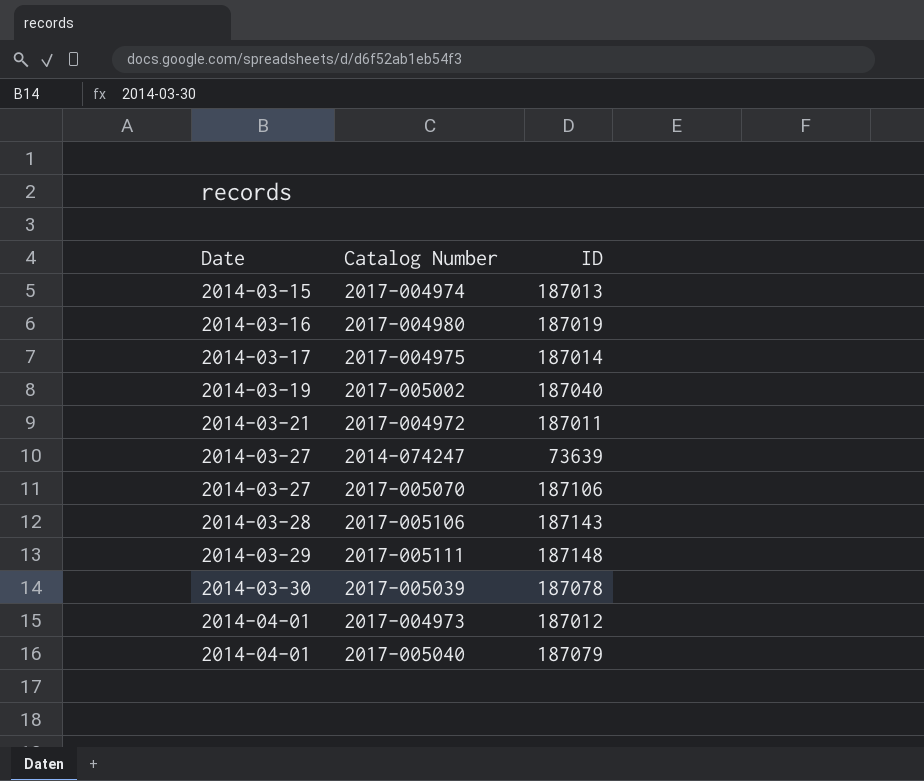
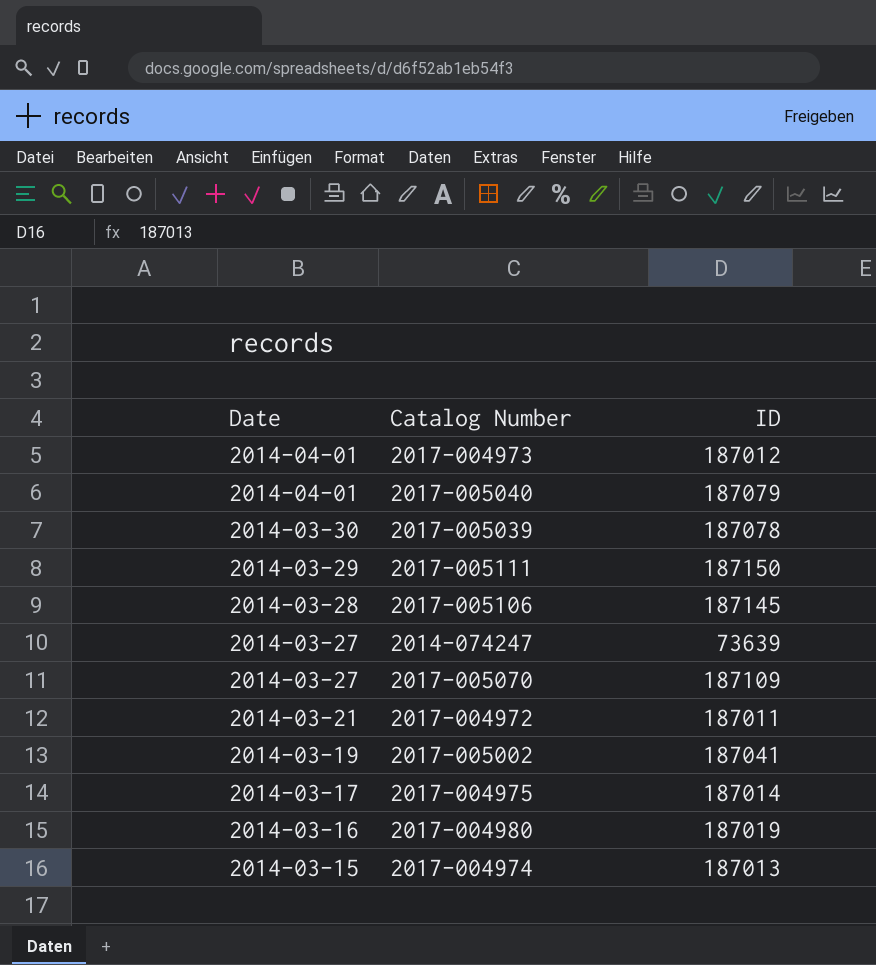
row order: Date ascending -> Date descending
2017-005111 | ID: 187148 -> 187150
2017-005106 | ID: 187143 -> 187145
2017-005070 | ID: 187106 -> 187109
2017-005002 | ID: 187040 -> 187041

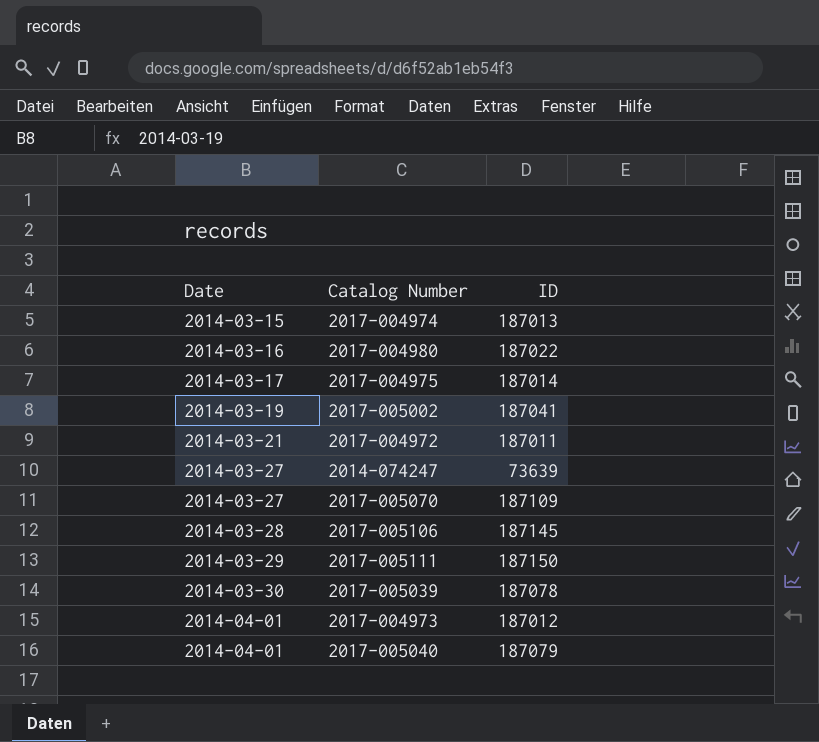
row order: Date descending -> Date ascending
2017-004980 | ID: 187019 -> 187022

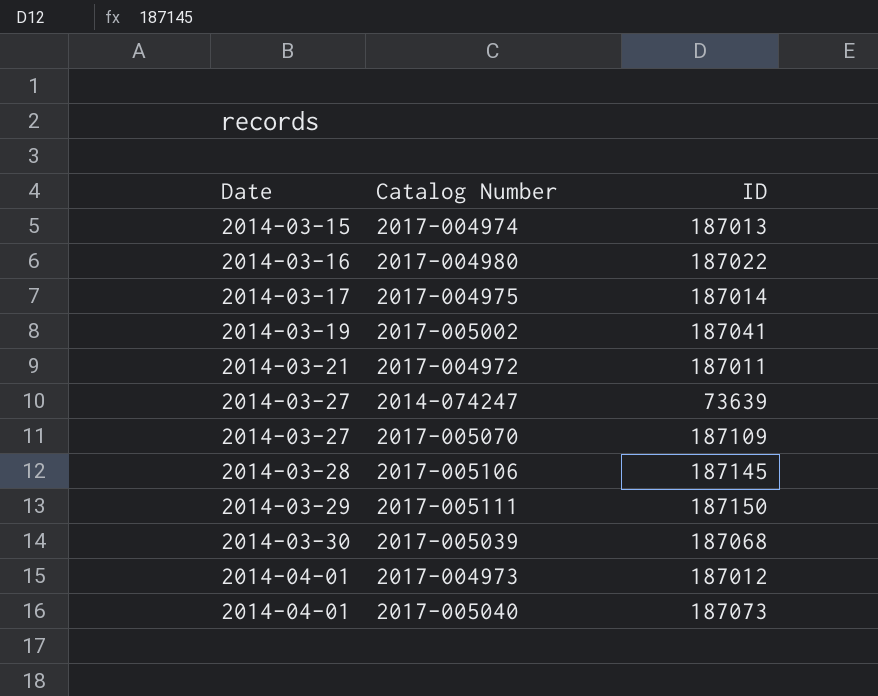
2017-005039 | ID: 187078 -> 187068
2017-005040 | ID: 187079 -> 187073

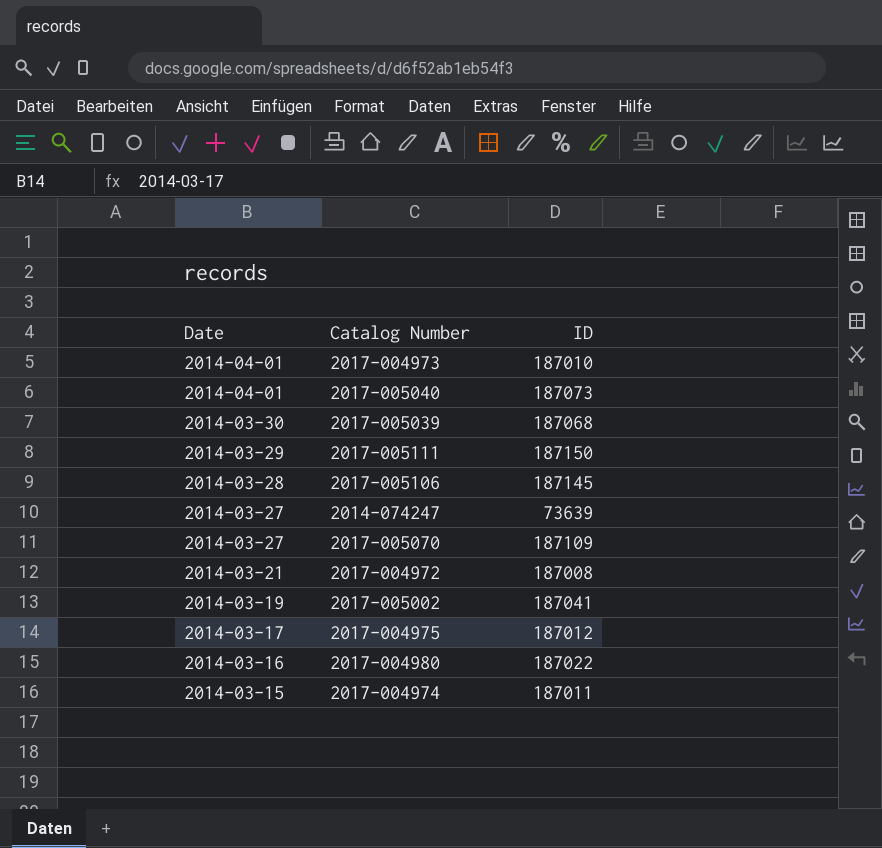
row order: Date ascending -> Date descending
2017-004973 | ID: 187012 -> 187010
2017-004972 | ID: 187011 -> 187008
2017-004975 | ID: 187014 -> 187012
2017-004974 | ID: 187013 -> 187011

